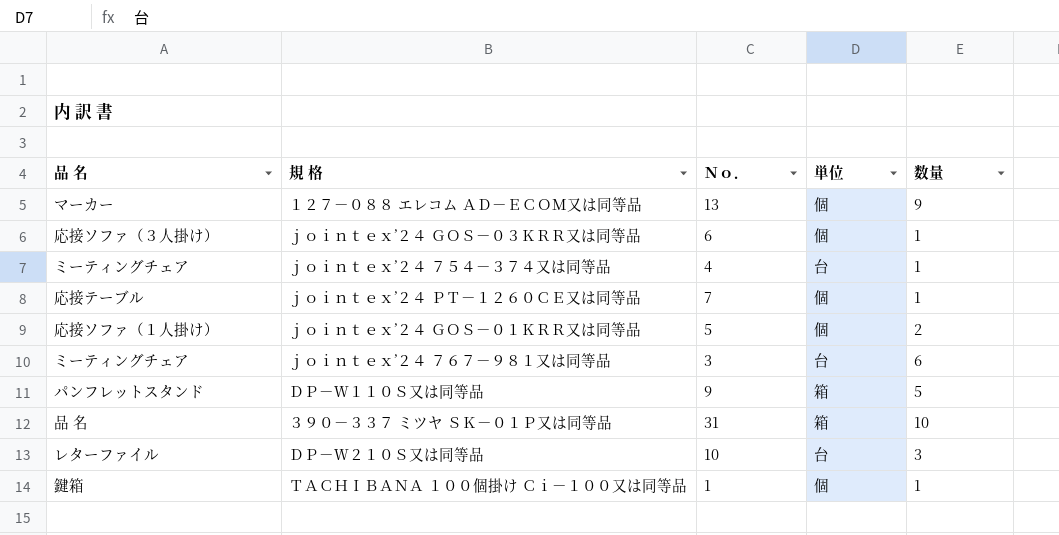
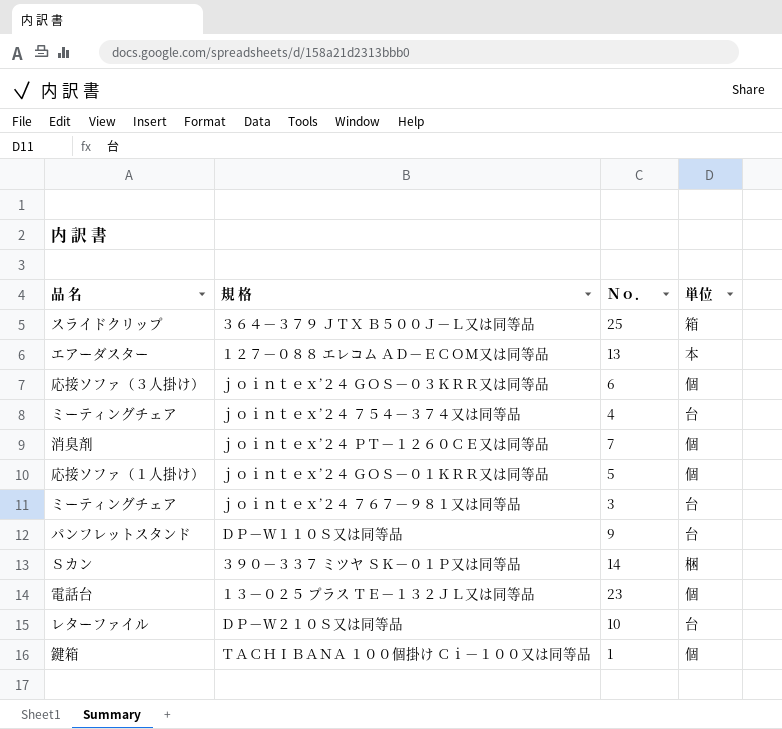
column 数量 | position: 5 -> none
row ３６４－３７９ ＪＴＸ Ｂ５００Ｊ－Ｌ又は同等品: none -> スライドクリップ | 25 | 箱
１２７－０８８ エレコム ＡＤ－ＥＣＯＭ又は同等品 | 品 名: マーカー -> エアーダスター
１２７－０８８ エレコム ＡＤ－ＥＣＯＭ又は同等品 | 単位: 個 -> 本
ｊｏｉｎｔｅｘ’２４ ＰＴ－１２６０ＣＥ又は同等品 | 品 名: 応接テーブル -> 消臭剤
ＤＰ－Ｗ１１０Ｓ又は同等品 | 単位: 箱 -> 台
３９０－３３７ ミツヤ ＳＫ－０１Ｐ又は同等品 | 品 名: 品 名 -> Ｓカン
３９０－３３７ ミツヤ ＳＫ－０１Ｐ又は同等品 | Ｎｏ．: 31 -> 14
３９０－３３７ ミツヤ ＳＫ－０１Ｐ又は同等品 | 単位: 箱 -> 梱
row １３－０２５ プラス ＴＥ－１３２ＪＬ又は同等品: none -> 電話台 | 23 | 個

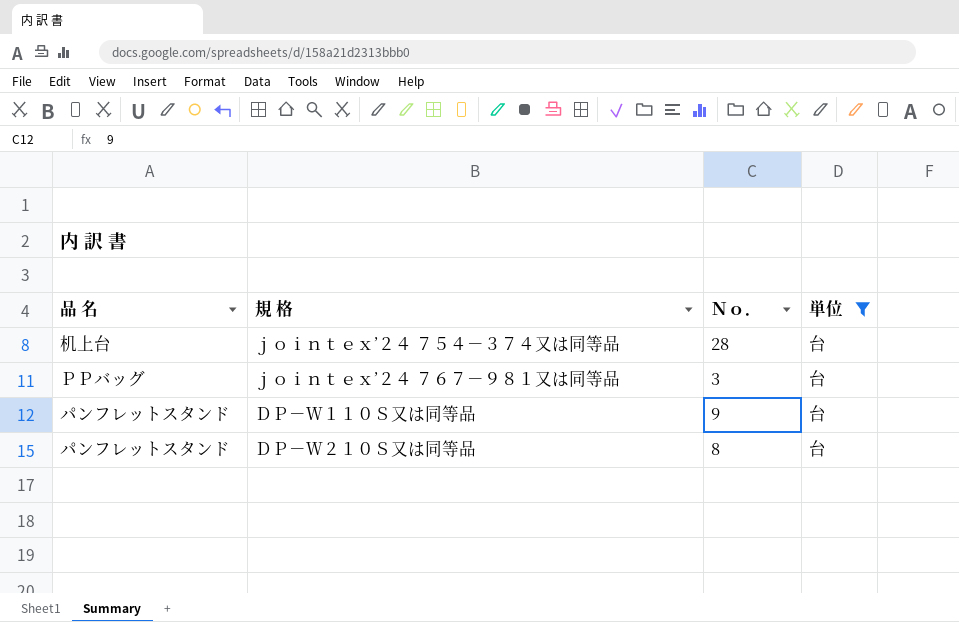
filter: none -> 単位 = 台
ｊｏｉｎｔｅｘ’２４ ７５４－３７４又は同等品 | 品 名: ミーティングチェア -> 机上台
ｊｏｉｎｔｅｘ’２４ ７５４－３７４又は同等品 | Ｎｏ．: 4 -> 28
ｊｏｉｎｔｅｘ’２４ ７６７－９８１又は同等品 | 品 名: ミーティングチェア -> ＰＰバッグ
ＤＰ－Ｗ２１０Ｓ又は同等品 | 品 名: レターファイル -> パンフレットスタンド
ＤＰ－Ｗ２１０Ｓ又は同等品 | Ｎｏ．: 10 -> 8

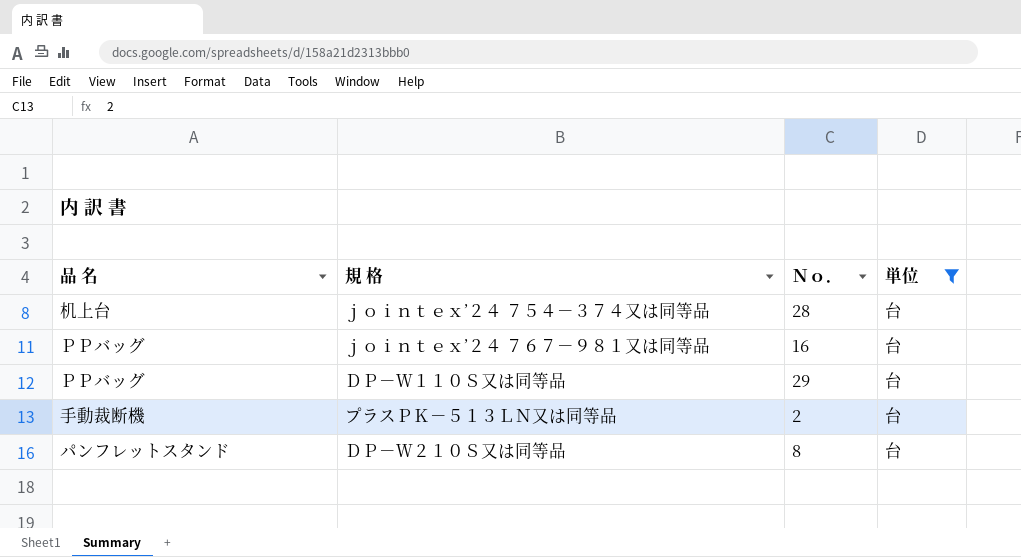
ｊｏｉｎｔｅｘ’２４ ７６７－９８１又は同等品 | Ｎｏ．: 3 -> 16
ＤＰ－Ｗ１１０Ｓ又は同等品 | 品 名: パンフレットスタンド -> ＰＰバッグ
ＤＰ－Ｗ１１０Ｓ又は同等品 | Ｎｏ．: 9 -> 29
row プラスＰＫ－５１３ＬＮ又は同等品: none -> 手動裁断機 | 2 | 台

